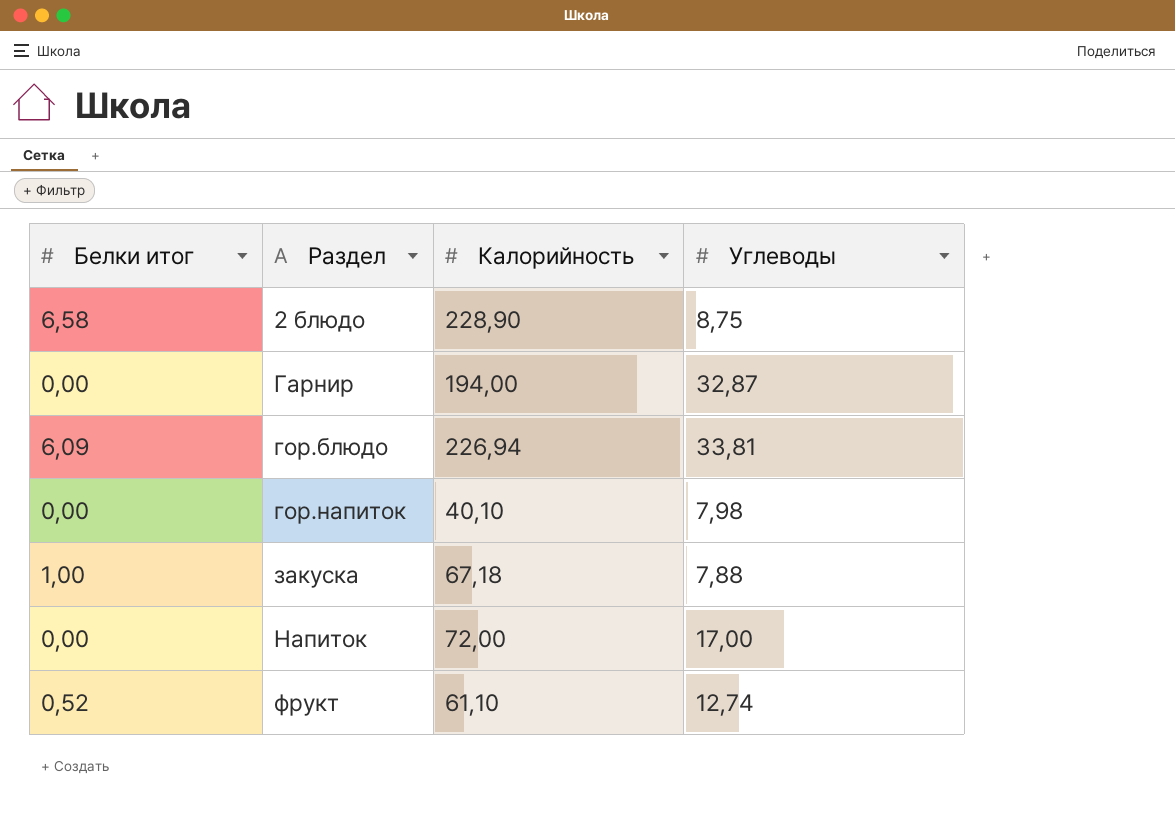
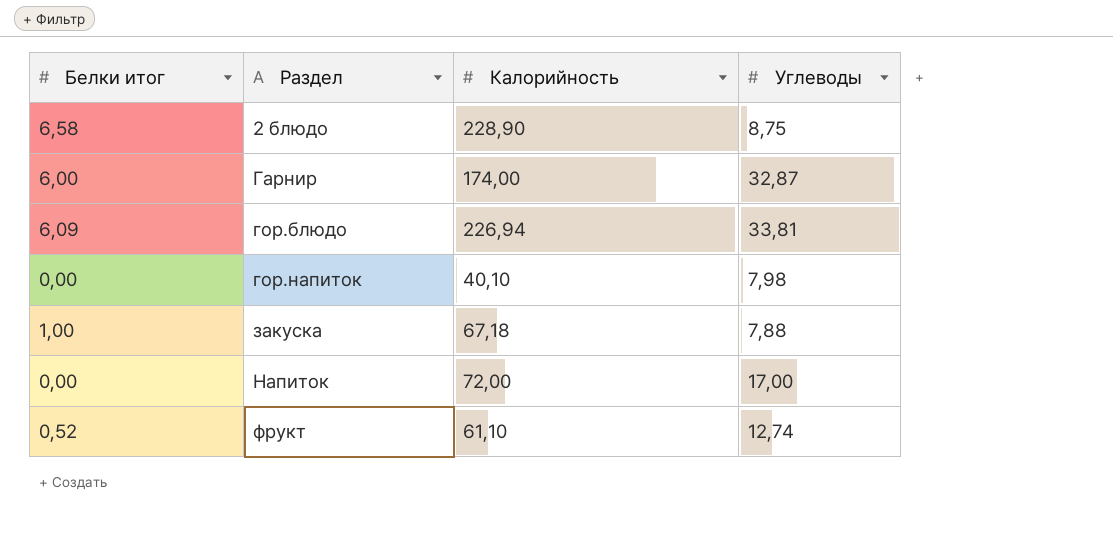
Гарнир | Белки итог: 0,00 -> 6,00
Гарнир | Калорийность: 194,00 -> 174,00

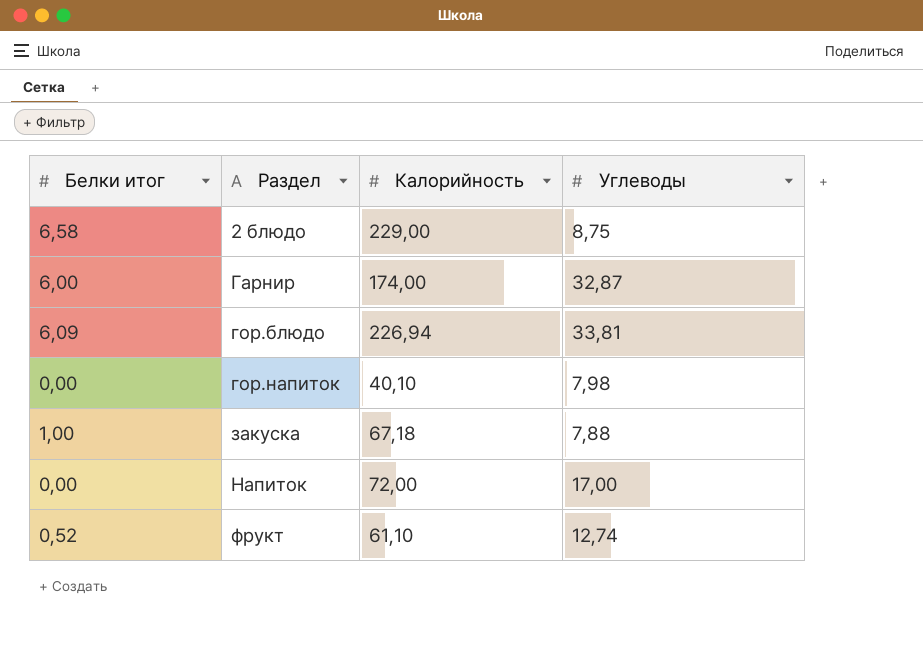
2 блюдо | Калорийность: 228,90 -> 229,00

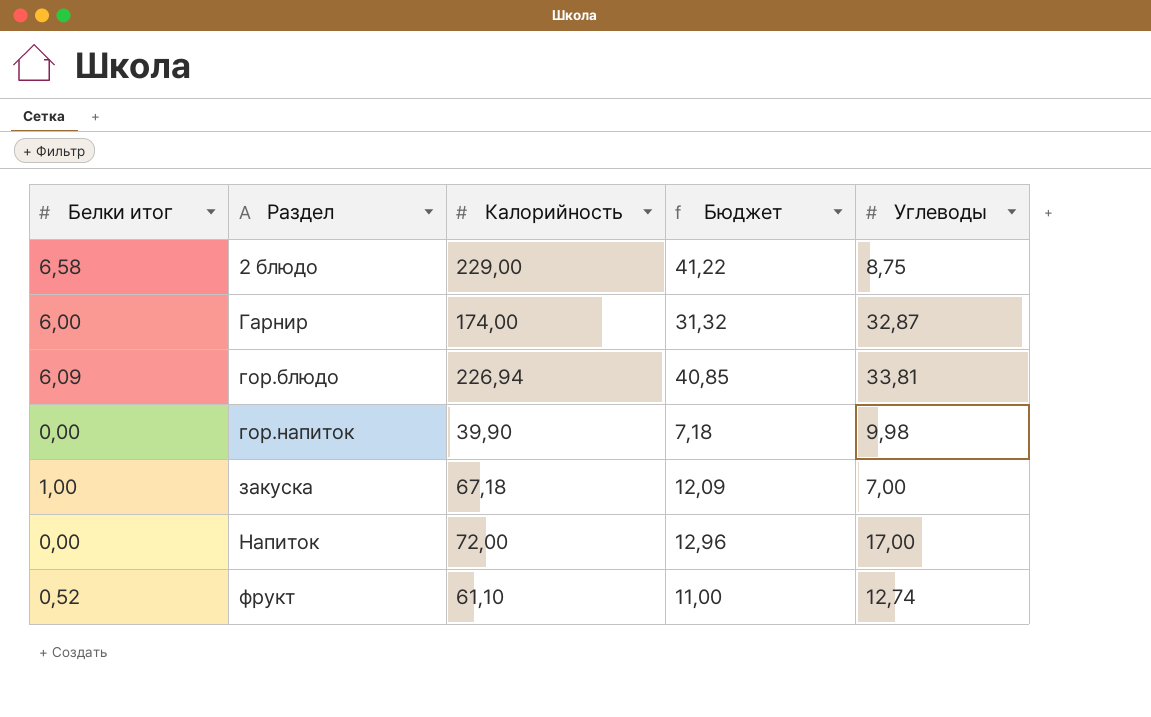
column Бюджет | formula: none -> [Калорийность] * 0,18
гор.напиток | Калорийность: 40,10 -> 39,90
гор.напиток | Углеводы: 7,98 -> 9,98
закуска | Углеводы: 7,88 -> 7,00

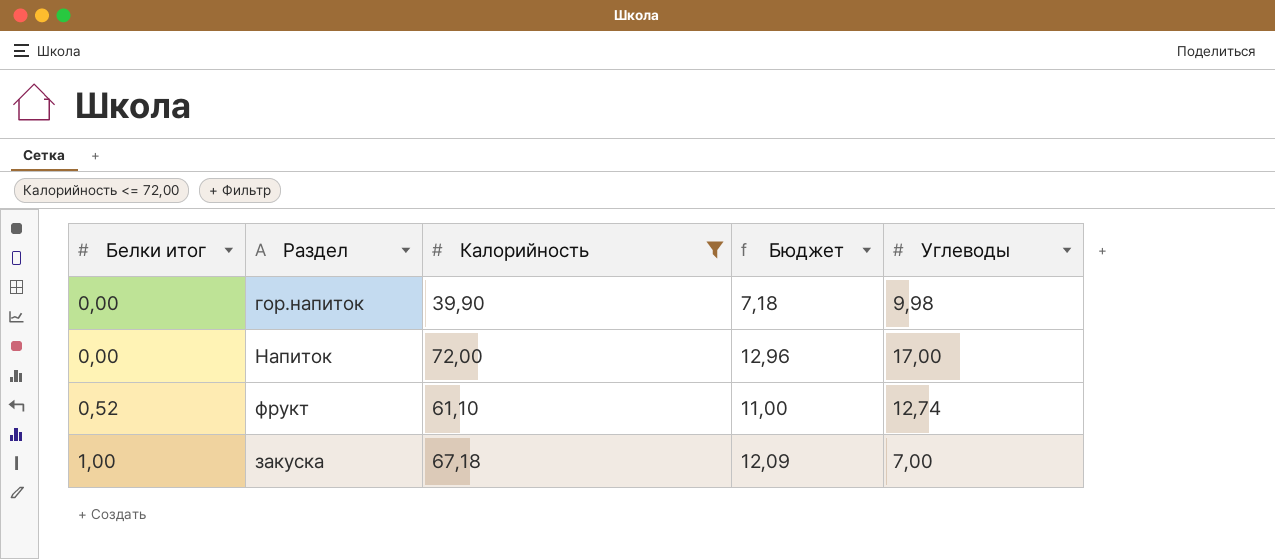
filter: none -> Калорийность <= 72,00
row order: Раздел ascending -> Белки итог ascending

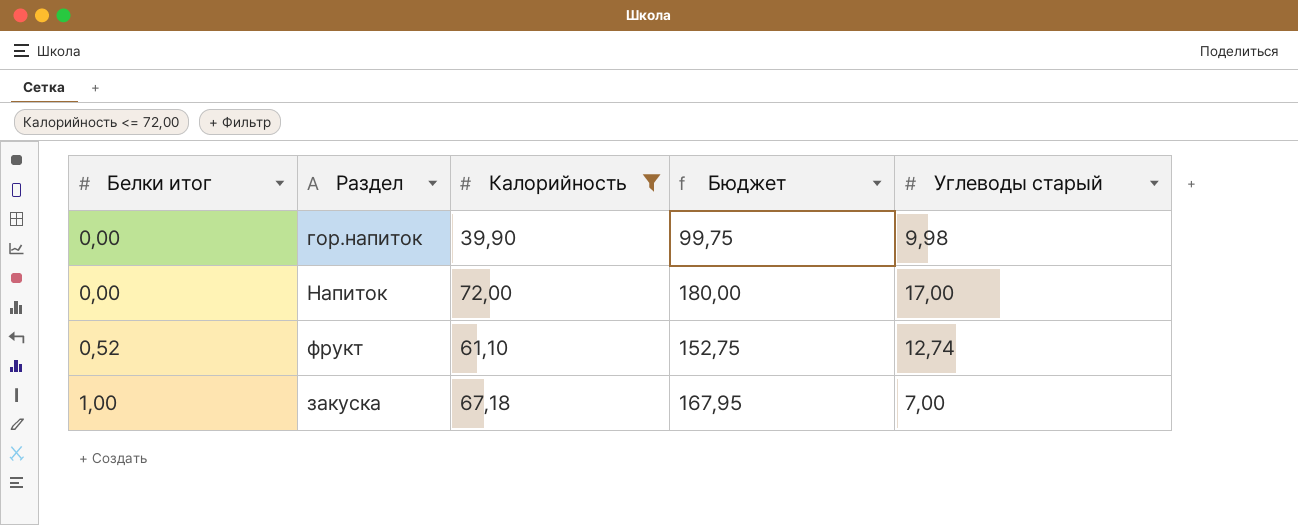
column Бюджет | formula: [Калорийность] * 0,18 -> [Калорийность] * 2,5
column name: Углеводы -> Углеводы старый

